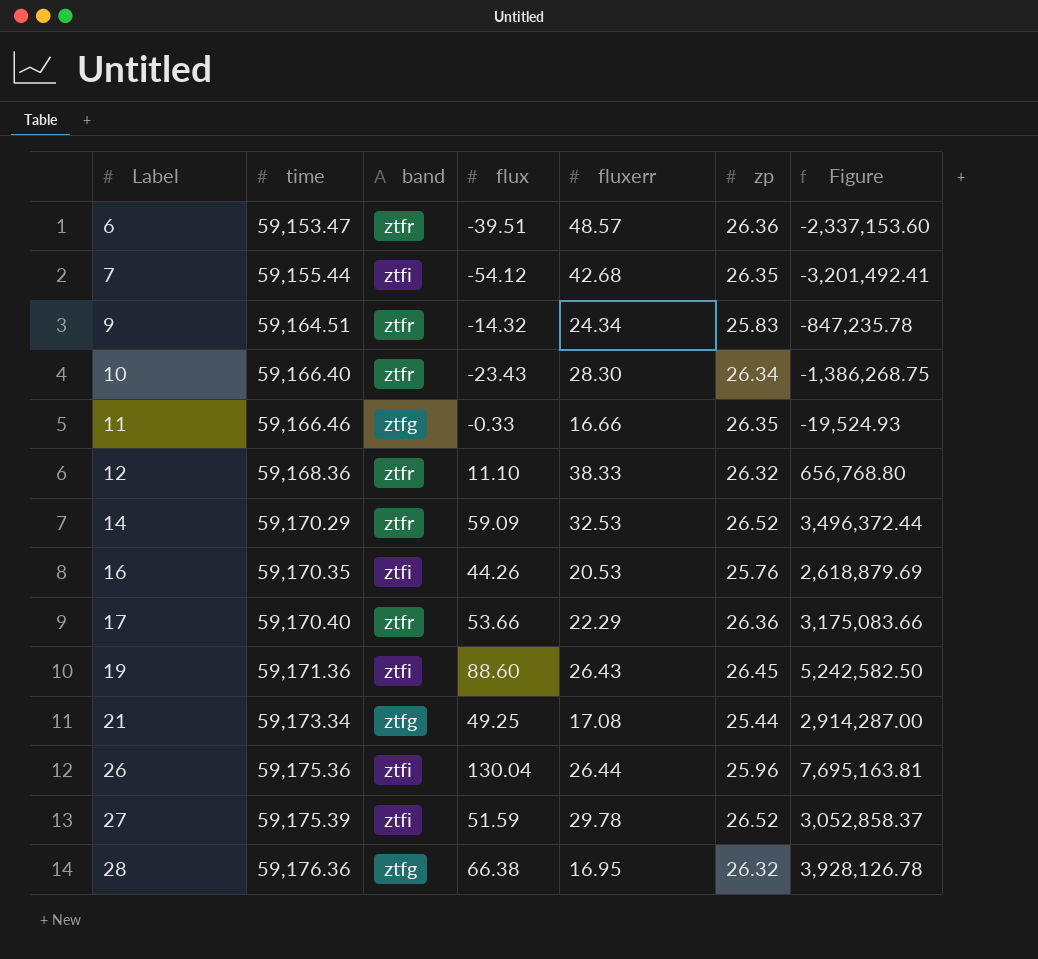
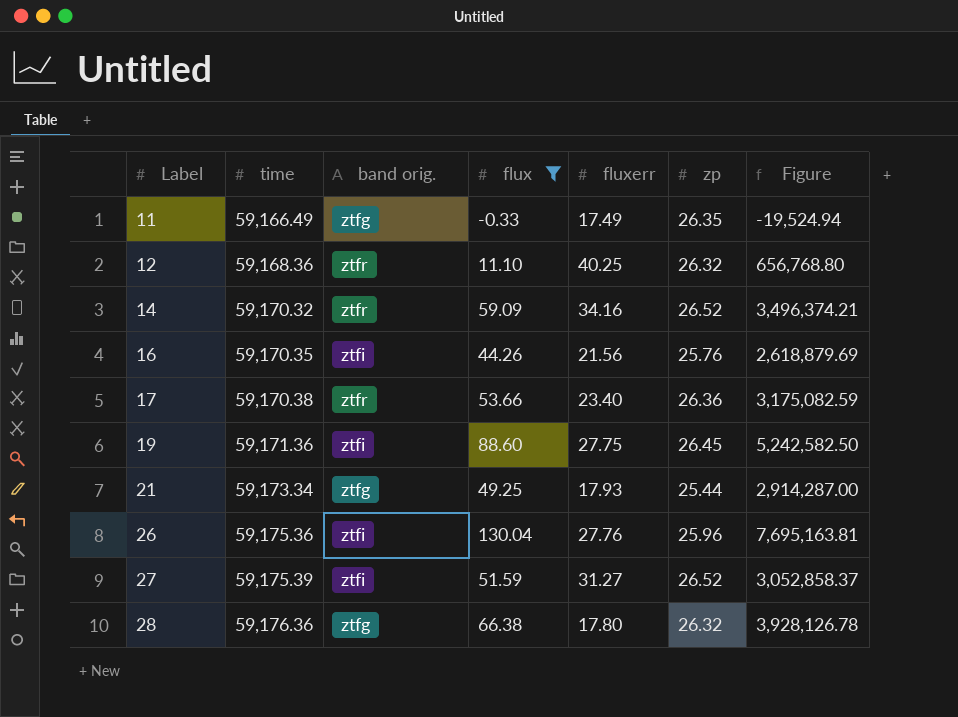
filter: none -> flux >= -0.33
column name: band -> band orig.
11 | time: 59,166.46 -> 59,166.49
11 | fluxerr: 16.66 -> 17.49
11 | Figure: -19,524.93 -> -19,524.94
12 | fluxerr: 38.33 -> 40.25
14 | time: 59,170.29 -> 59,170.32
14 | fluxerr: 32.53 -> 34.16
14 | Figure: 3,496,372.44 -> 3,496,374.21
16 | fluxerr: 20.53 -> 21.56
17 | time: 59,170.40 -> 59,170.38
17 | fluxerr: 22.29 -> 23.40
17 | Figure: 3,175,083.66 -> 3,175,082.59
19 | fluxerr: 26.43 -> 27.75
21 | fluxerr: 17.08 -> 17.93
26 | fluxerr: 26.44 -> 27.76
27 | fluxerr: 29.78 -> 31.27
28 | fluxerr: 16.95 -> 17.80

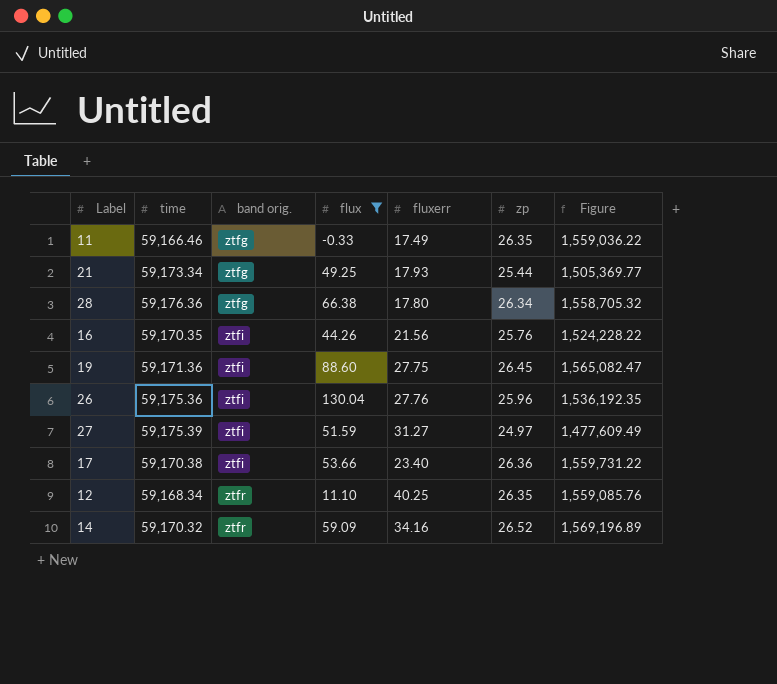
row order: Label ascending -> band orig. ascending
column Figure | formula: [time] * [flux] -> [time] * [zp]
11 | time: 59,166.49 -> 59,166.46
28 | zp: 26.32 -> 26.34
27 | zp: 26.52 -> 24.97
17 | band orig.: ztfr -> ztfi
12 | time: 59,168.36 -> 59,168.34
12 | zp: 26.32 -> 26.35

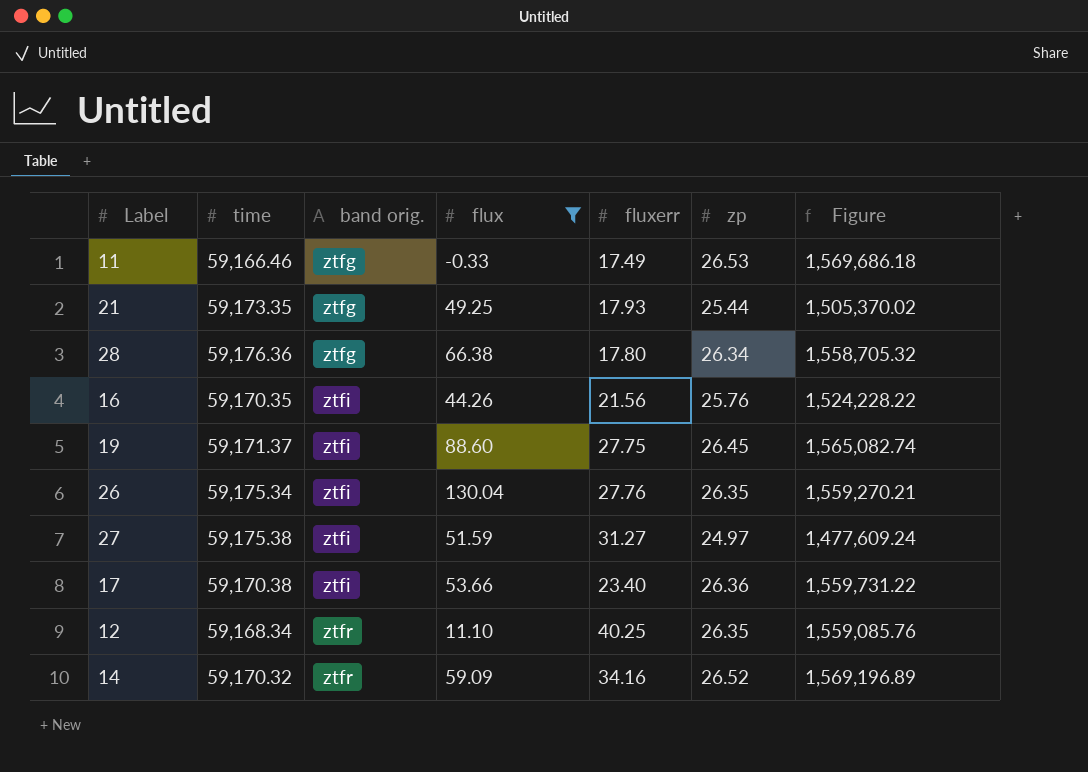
11 | zp: 26.35 -> 26.53
11 | Figure: 1,559,036.22 -> 1,569,686.18
21 | time: 59,173.34 -> 59,173.35
21 | Figure: 1,505,369.77 -> 1,505,370.02
19 | time: 59,171.36 -> 59,171.37
19 | Figure: 1,565,082.47 -> 1,565,082.74
26 | time: 59,175.36 -> 59,175.34
26 | zp: 25.96 -> 26.35
26 | Figure: 1,536,192.35 -> 1,559,270.21
27 | time: 59,175.39 -> 59,175.38
27 | Figure: 1,477,609.49 -> 1,477,609.24

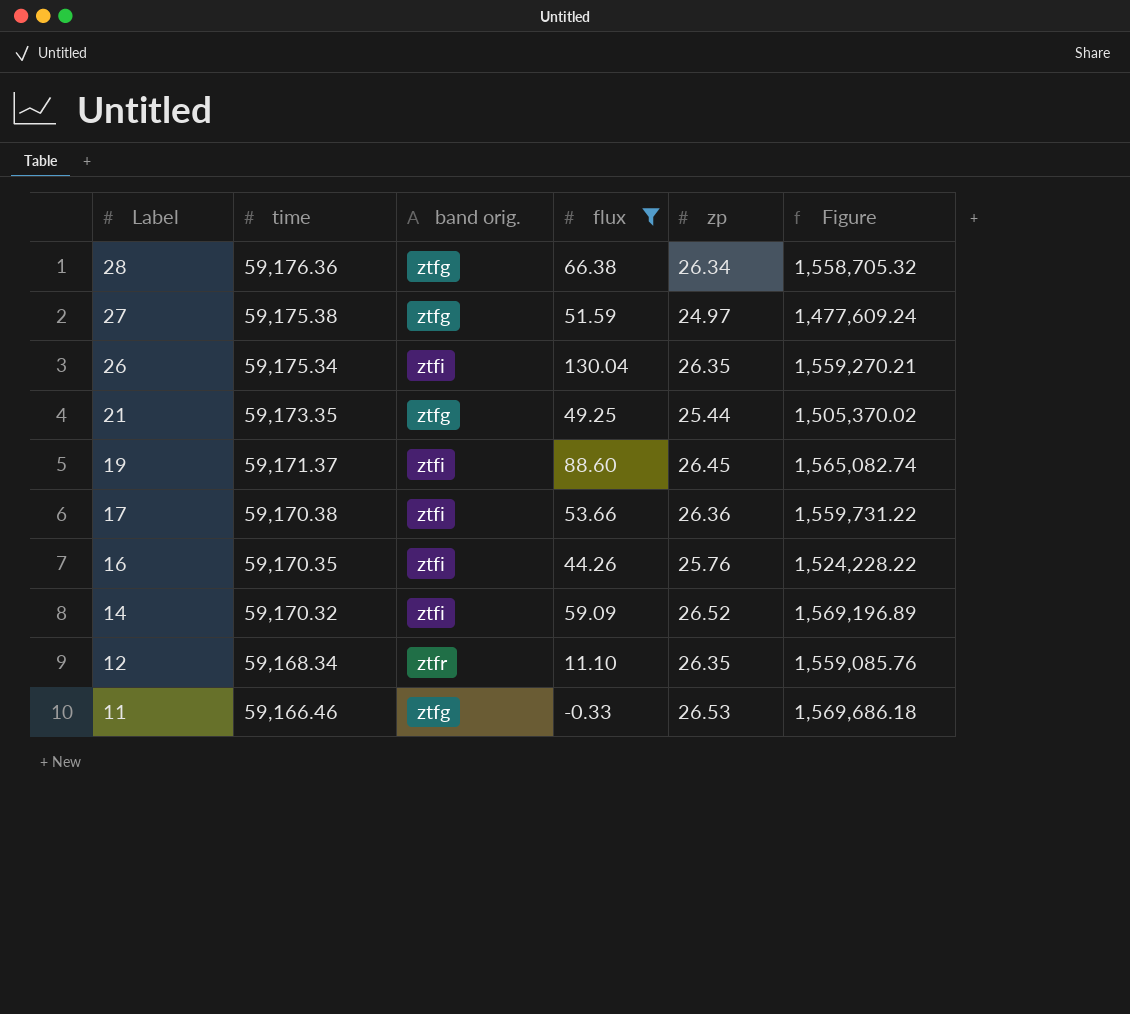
row order: band orig. ascending -> Label descending
column fluxerr | position: 5 -> none
27 | band orig.: ztfi -> ztfg
14 | band orig.: ztfr -> ztfi

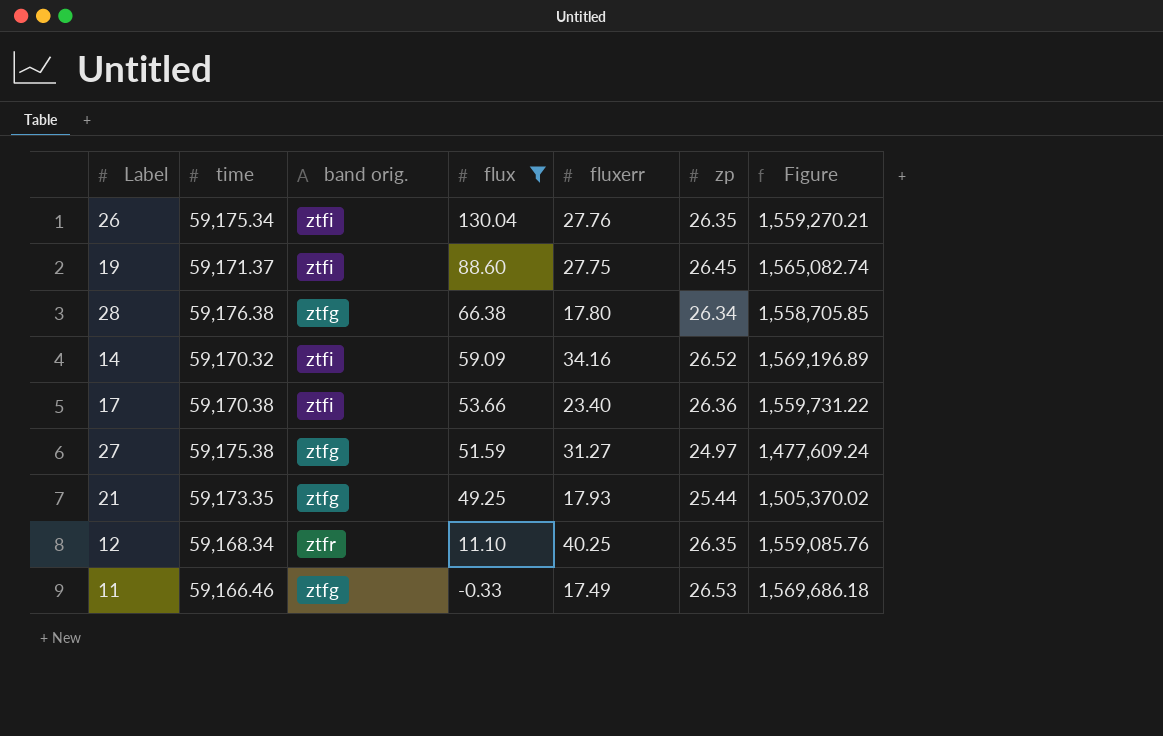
row order: Label descending -> flux descending
column fluxerr | position: none -> 5
row 16: 59,170.35 | ztfi | 44.26 | 25.76 | 1,524,228.22 -> none
28 | time: 59,176.36 -> 59,176.38
28 | Figure: 1,558,705.32 -> 1,558,705.85

